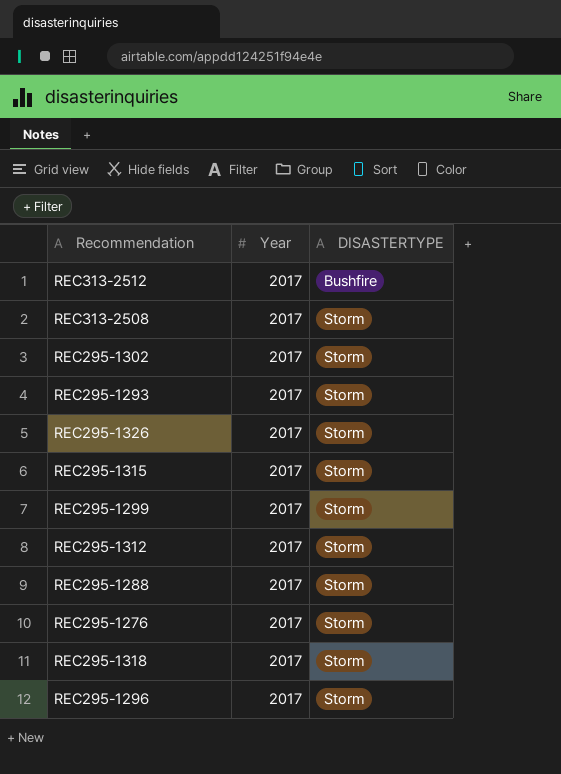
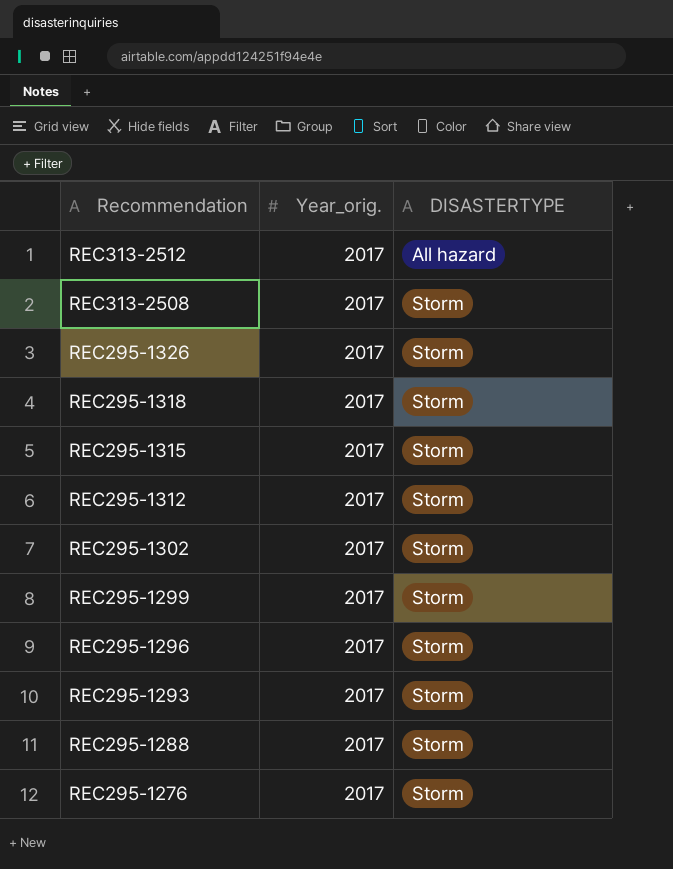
row order: DISASTERTYPE ascending -> Recommendation descending
column name: Year -> Year_orig.
REC313-2512 | DISASTERTYPE: Bushfire -> All hazard

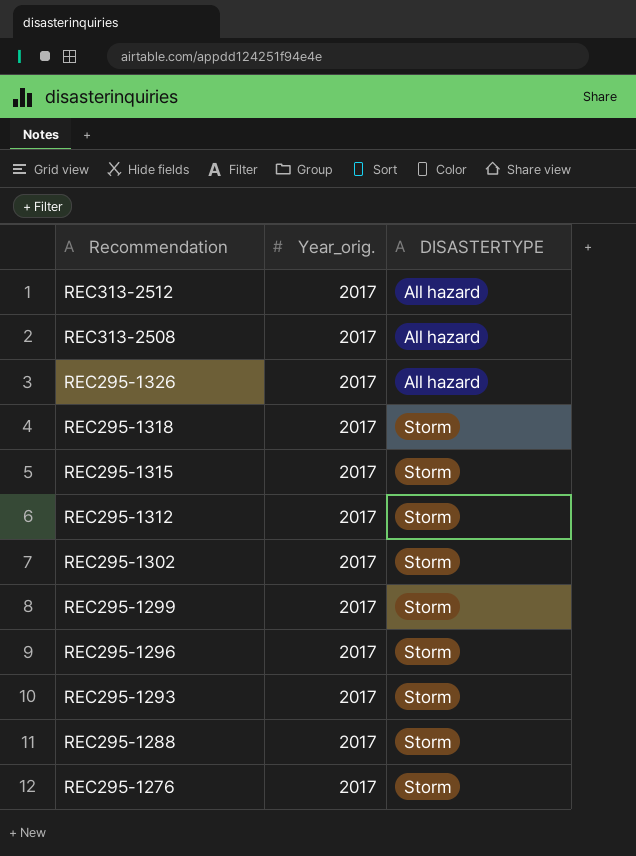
REC313-2508 | DISASTERTYPE: Storm -> All hazard
REC295-1326 | DISASTERTYPE: Storm -> All hazard

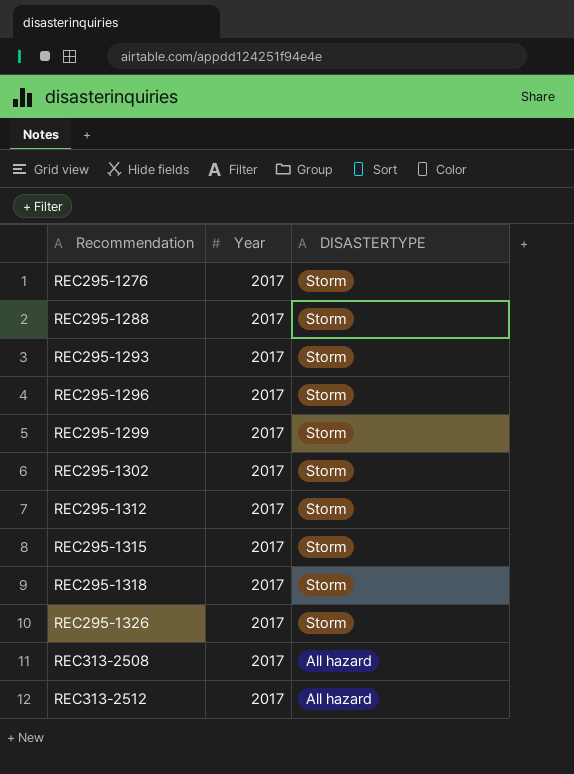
row order: Recommendation descending -> Recommendation ascending
column name: Year_orig. -> Year
REC295-1326 | DISASTERTYPE: All hazard -> Storm

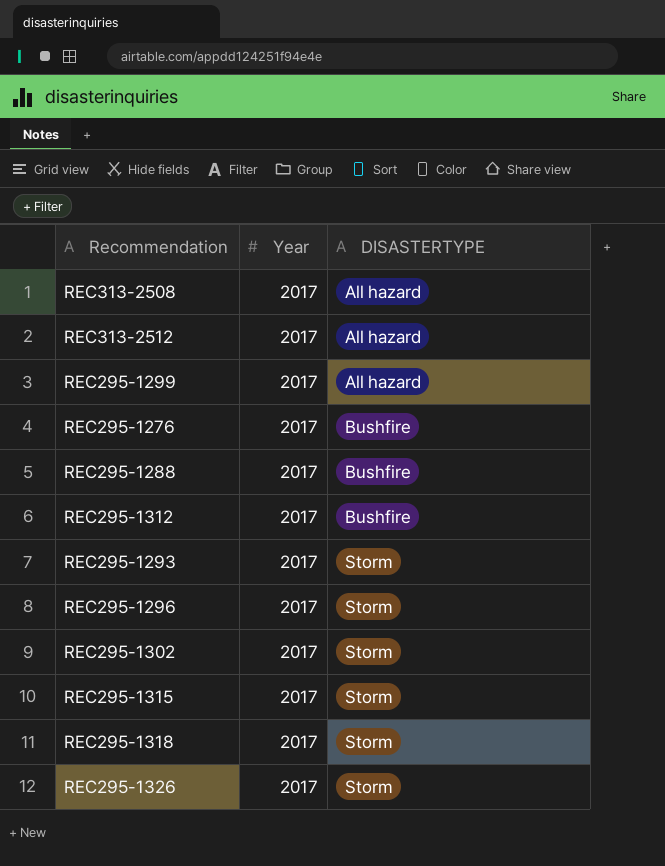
row order: Recommendation ascending -> DISASTERTYPE ascending
REC295-1299 | DISASTERTYPE: Storm -> All hazard
REC295-1276 | DISASTERTYPE: Storm -> Bushfire
REC295-1288 | DISASTERTYPE: Storm -> Bushfire
REC295-1312 | DISASTERTYPE: Storm -> Bushfire

